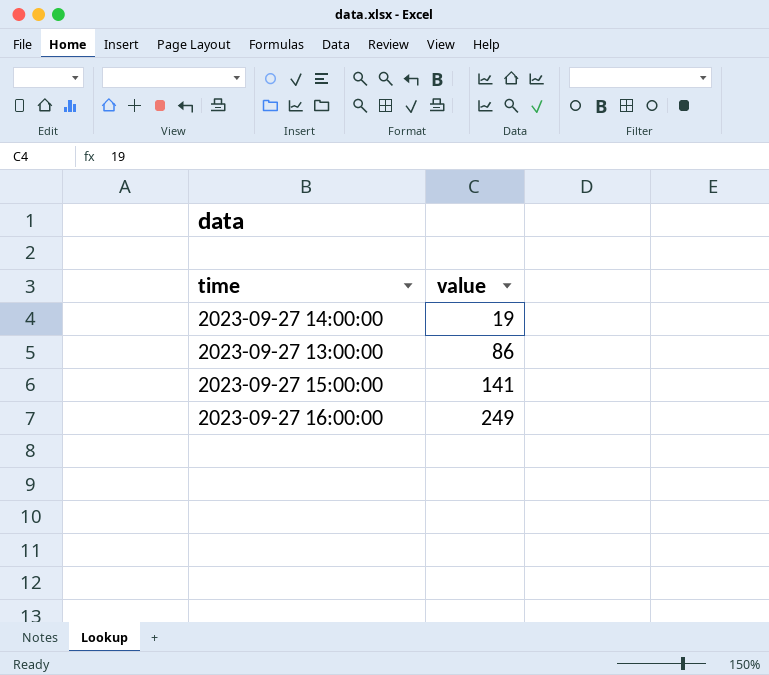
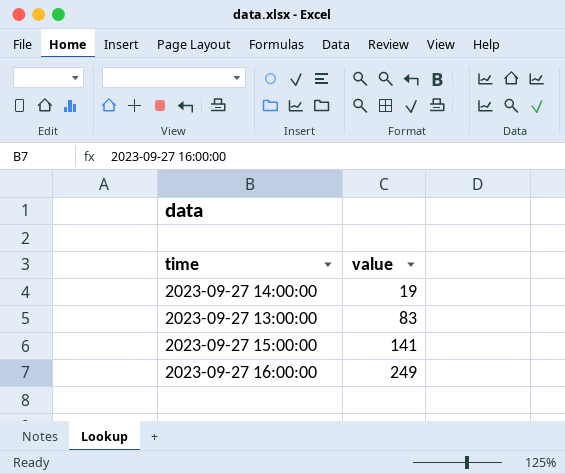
2023-09-27 13:00:00 | value: 86 -> 83

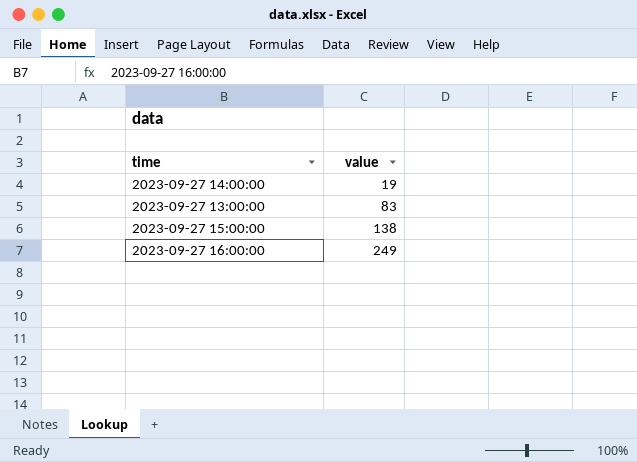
2023-09-27 15:00:00 | value: 141 -> 138

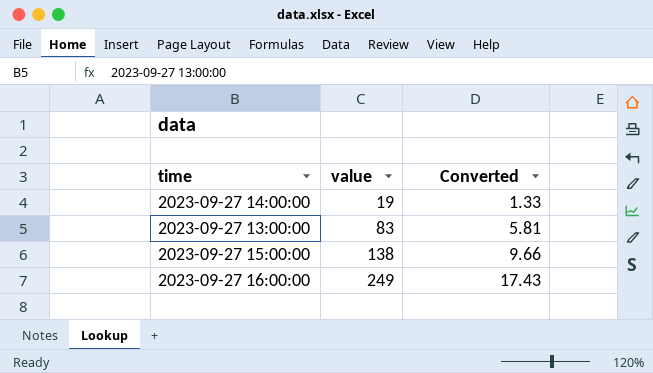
column Converted | formula: none -> [value] * 0.07

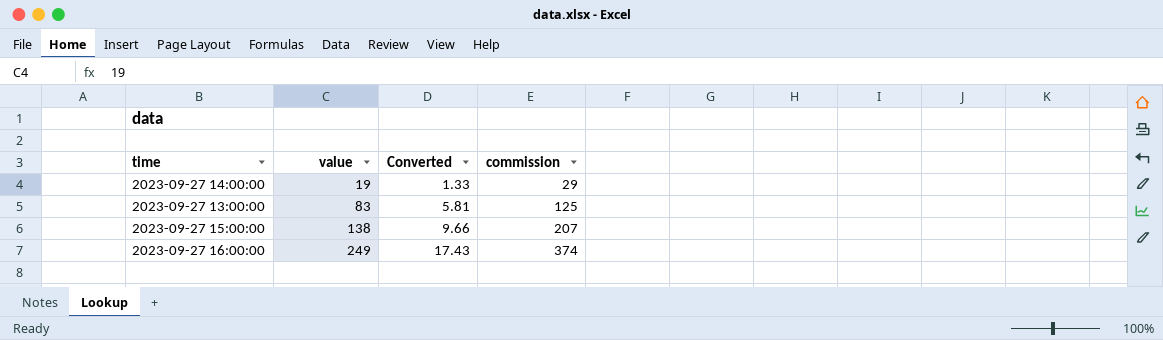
column commission | formula: none -> [value] * 1.5

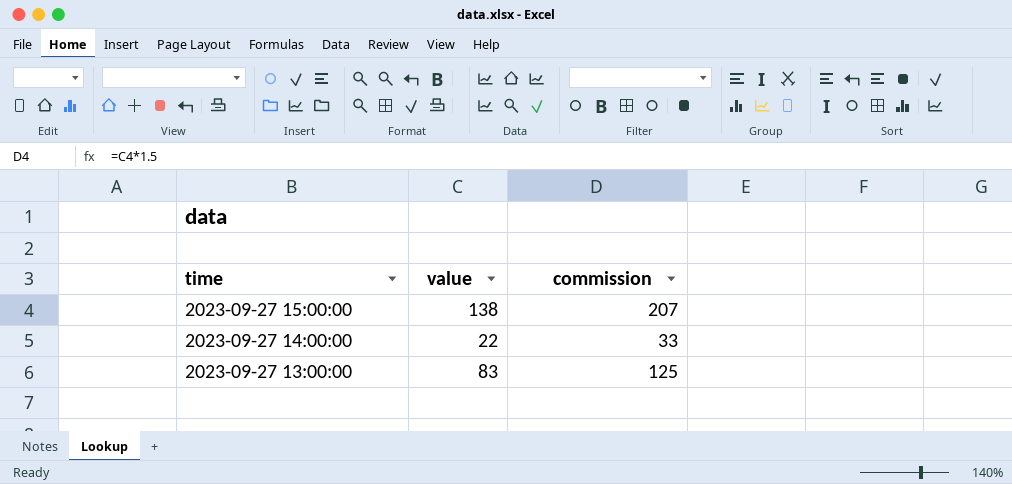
row order: value ascending -> time descending
column Converted | formula: [value] * 0.07 -> none
row 2023-09-27 16:00:00: 249 | 17.43 | 374 -> none
2023-09-27 14:00:00 | value: 19 -> 22
2023-09-27 14:00:00 | commission: 29 -> 33

